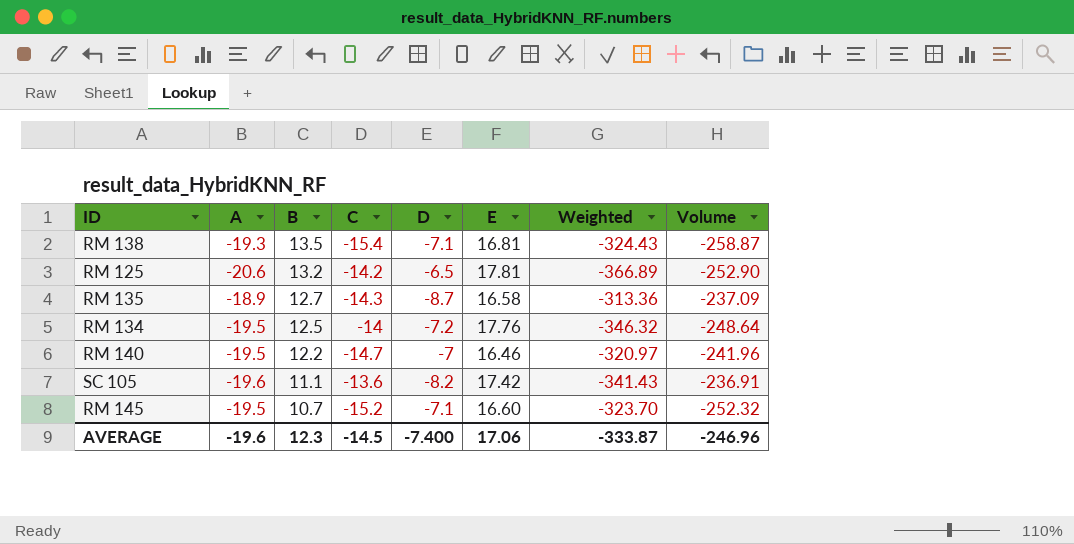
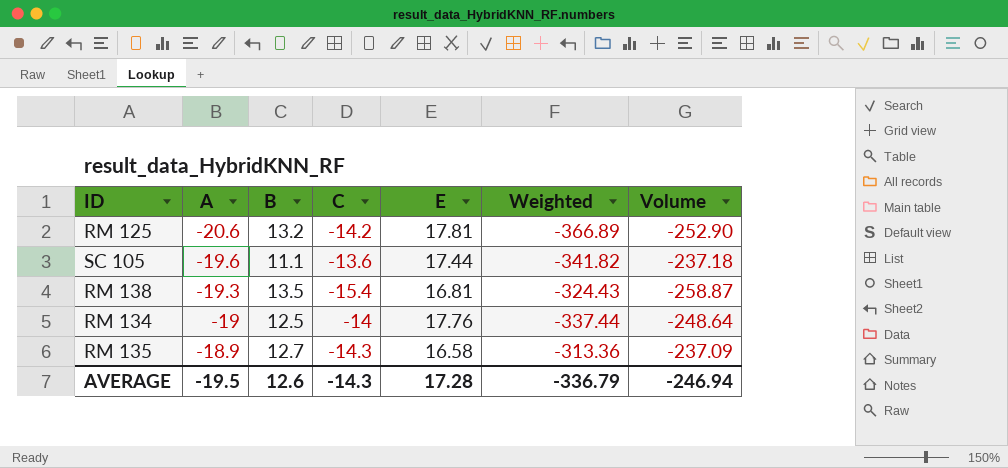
row order: B descending -> A ascending
column D | position: 5 -> none
row RM 140: -19.5 | 12.2 | -14.7 | -7 | 16.46 | -320.97 | -241.96 -> none
row RM 145: -19.5 | 10.7 | -15.2 | -7.1 | 16.60 | -323.70 | -252.32 -> none
SC 105 | E: 17.42 -> 17.44
SC 105 | Weighted: -341.43 -> -341.82
SC 105 | Volume: -236.91 -> -237.18
RM 134 | A: -19.5 -> -19
RM 134 | Weighted: -346.32 -> -337.44
AVERAGE | A: -19.6 -> -19.5
AVERAGE | B: 12.3 -> 12.6
AVERAGE | C: -14.5 -> -14.3
AVERAGE | E: 17.06 -> 17.28
AVERAGE | Weighted: -333.87 -> -336.79
AVERAGE | Volume: -246.96 -> -246.94

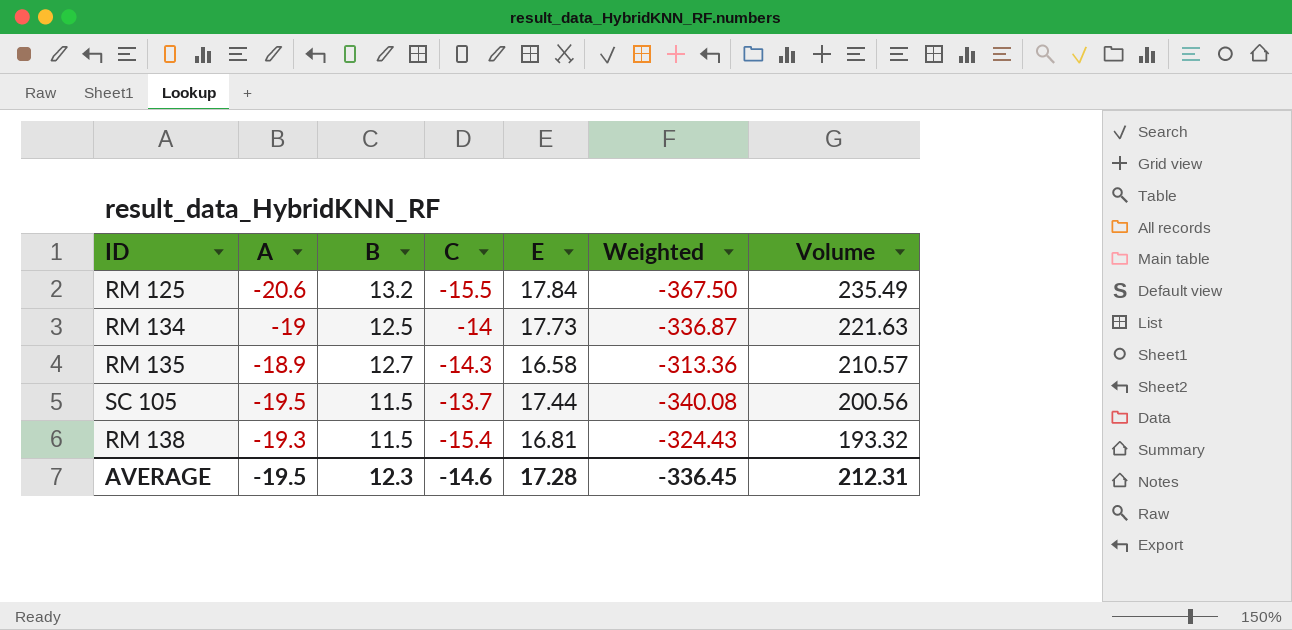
row order: A ascending -> Volume descending
column Volume | formula: [C] * [E] -> [B] * [E]
RM 125 | C: -14.2 -> -15.5
RM 125 | E: 17.81 -> 17.84
RM 125 | Weighted: -366.89 -> -367.50
RM 134 | E: 17.76 -> 17.73
RM 134 | Weighted: -337.44 -> -336.87
SC 105 | A: -19.6 -> -19.5
SC 105 | B: 11.1 -> 11.5
SC 105 | C: -13.6 -> -13.7
SC 105 | Weighted: -341.82 -> -340.08
RM 138 | B: 13.5 -> 11.5
AVERAGE | B: 12.6 -> 12.3
AVERAGE | C: -14.3 -> -14.6
AVERAGE | Weighted: -336.79 -> -336.45
AVERAGE | Volume: -246.94 -> 212.31

